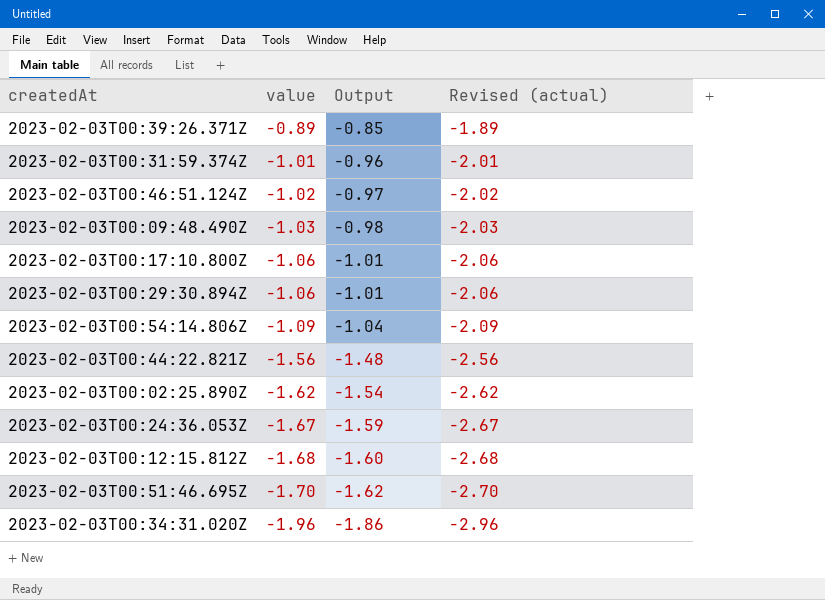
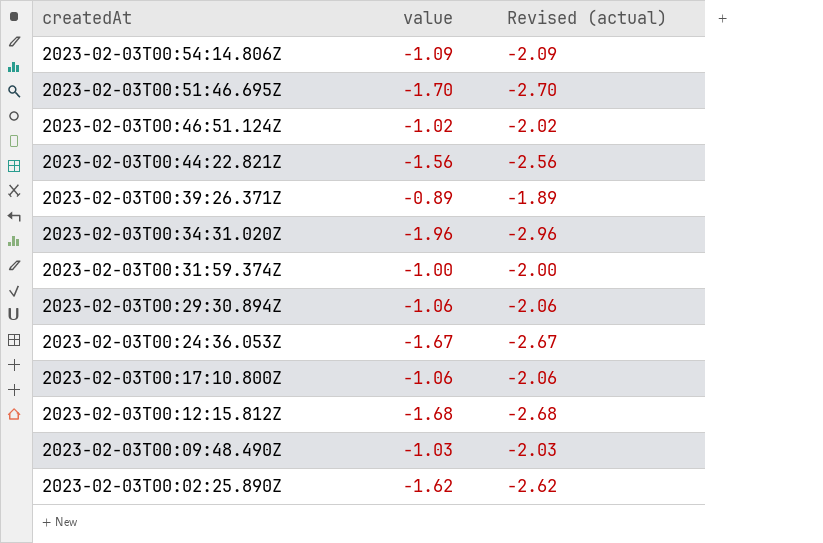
row order: value descending -> createdAt descending
column Output | formula: [value] * 0.95 -> none
2023-02-03T00:31:59.374Z | value: -1.01 -> -1.00
2023-02-03T00:31:59.374Z | Revised (actual): -2.01 -> -2.00

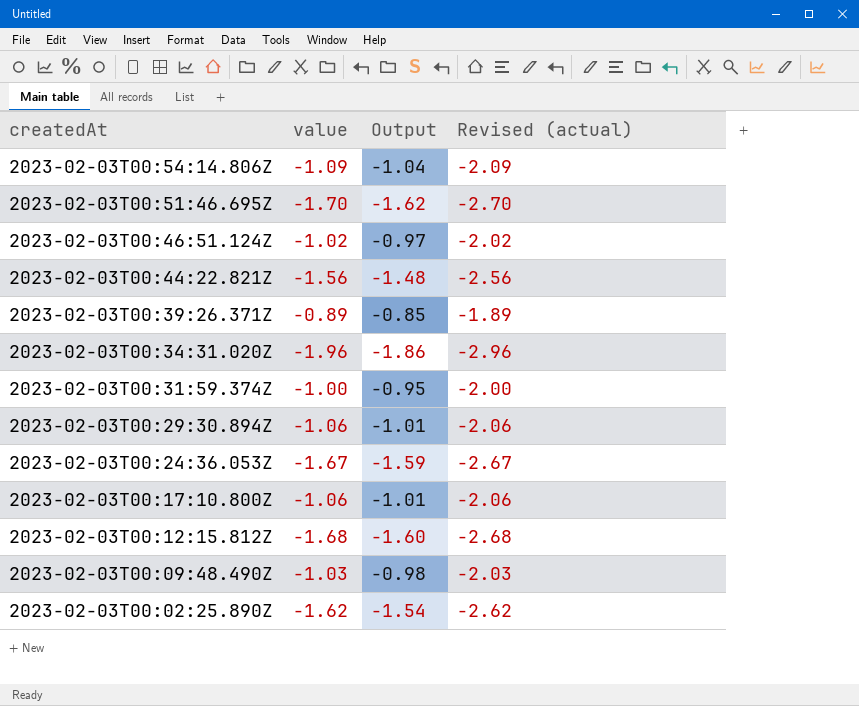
column Output | formula: none -> [value] * 0.95

